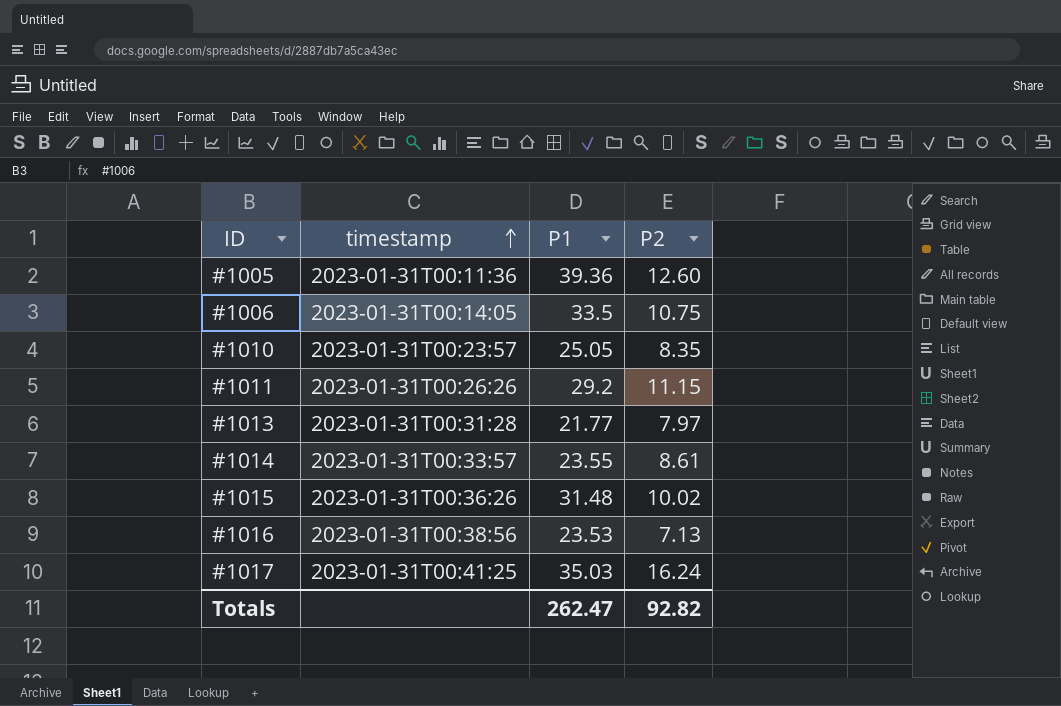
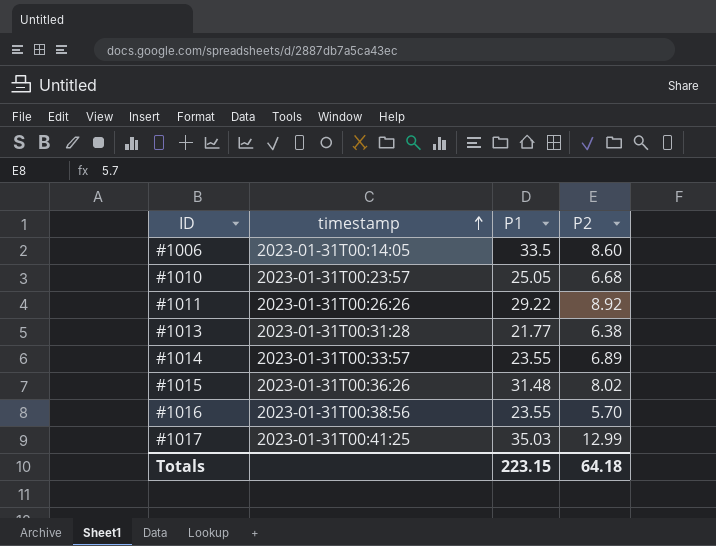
row #1005: 2023-01-31T00:11:36 | 39.36 | 12.60 -> none
#1006 | P2: 10.75 -> 8.60
#1010 | P2: 8.35 -> 6.68
#1011 | P1: 29.2 -> 29.22
#1011 | P2: 11.15 -> 8.92
#1013 | P2: 7.97 -> 6.38
#1014 | P2: 8.61 -> 6.89
#1015 | P2: 10.02 -> 8.02
#1016 | P1: 23.53 -> 23.55
#1016 | P2: 7.13 -> 5.70
#1017 | P2: 16.24 -> 12.99
Totals | P1: 262.47 -> 223.15
Totals | P2: 92.82 -> 64.18

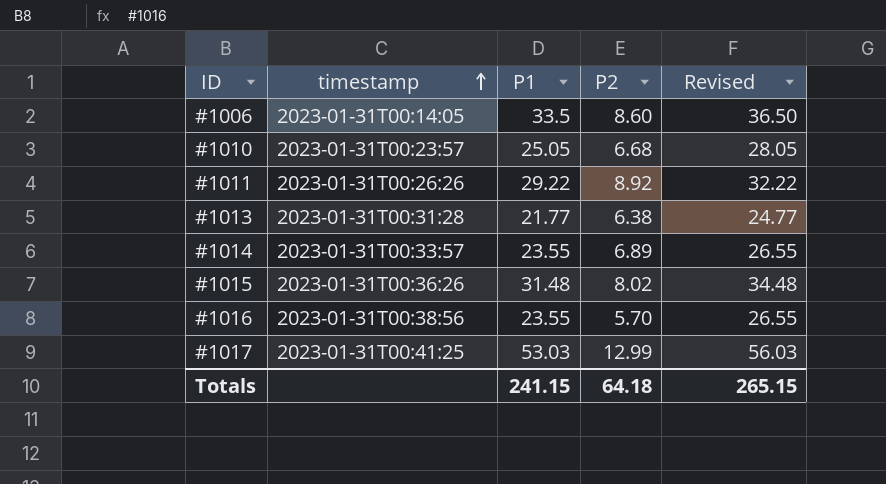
column Revised | formula: none -> [P1] + 3
#1017 | P1: 35.03 -> 53.03
Totals | P1: 223.15 -> 241.15

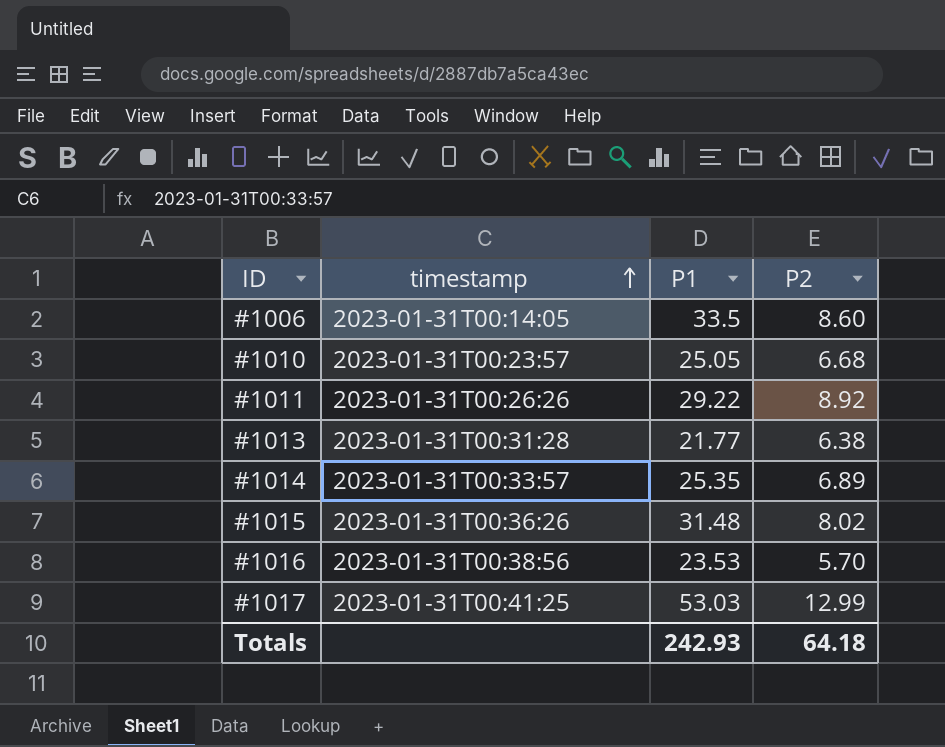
column Revised | formula: [P1] + 3 -> none
#1014 | P1: 23.55 -> 25.35
#1016 | P1: 23.55 -> 23.53
Totals | P1: 241.15 -> 242.93

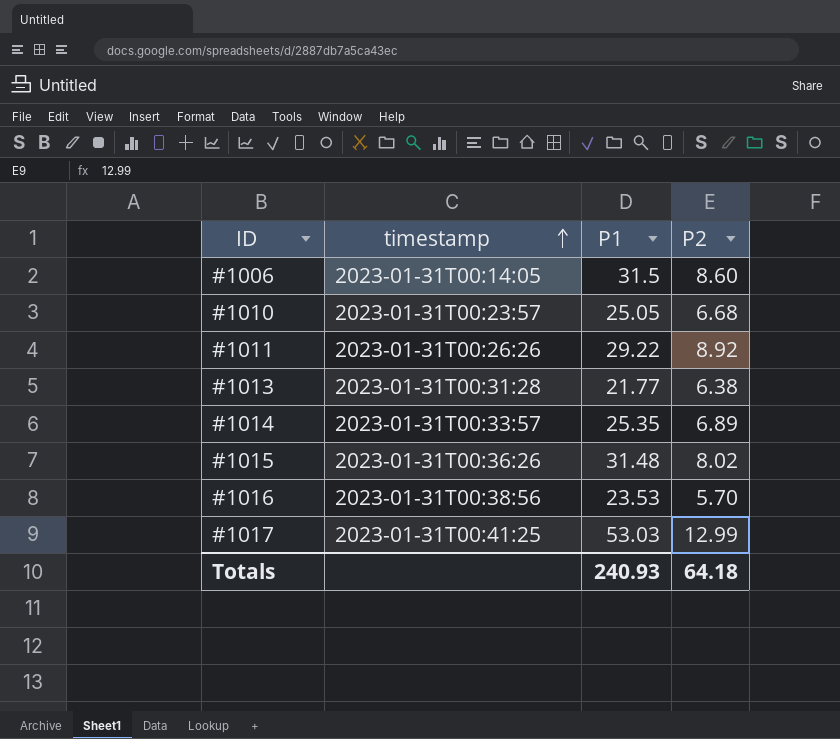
#1006 | P1: 33.5 -> 31.5
Totals | P1: 242.93 -> 240.93

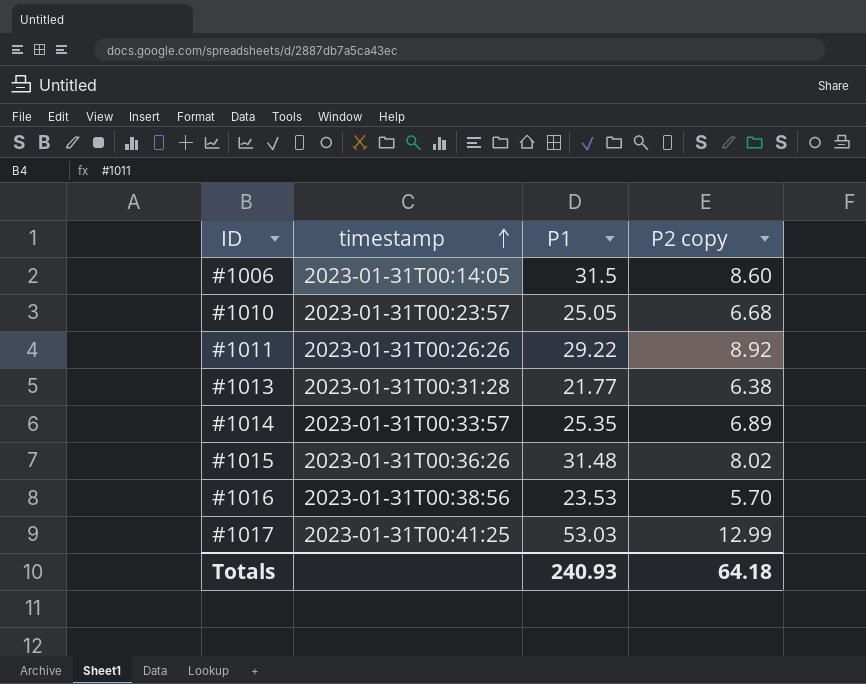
column name: P2 -> P2 copy

